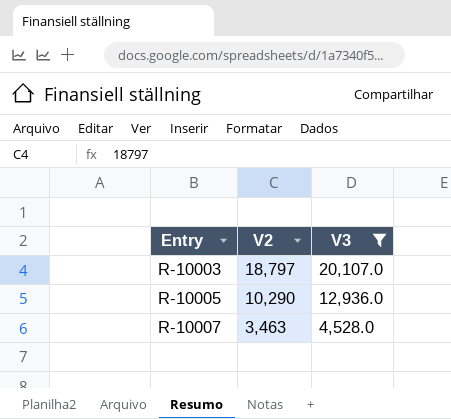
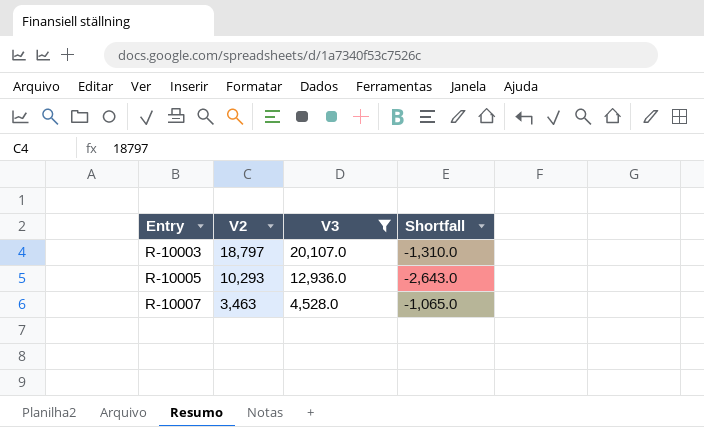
column Shortfall | formula: none -> [V2] - [V3]
R-10005 | V2: 10,290 -> 10,293

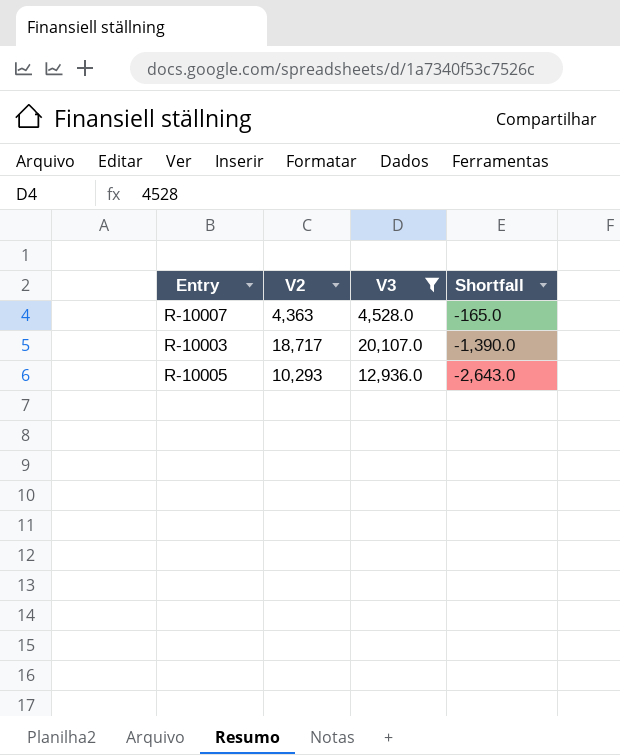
row order: Entry ascending -> Shortfall descending
R-10007 | V2: 3,463 -> 4,363
R-10007 | Shortfall: -1,065.0 -> -165.0
R-10003 | V2: 18,797 -> 18,717
R-10003 | Shortfall: -1,310.0 -> -1,390.0

